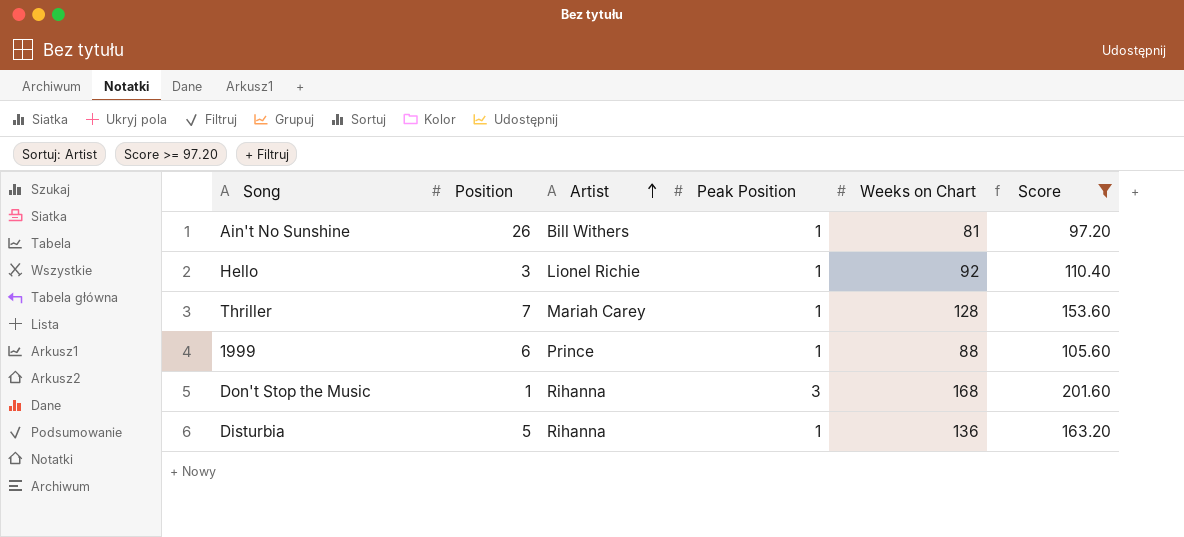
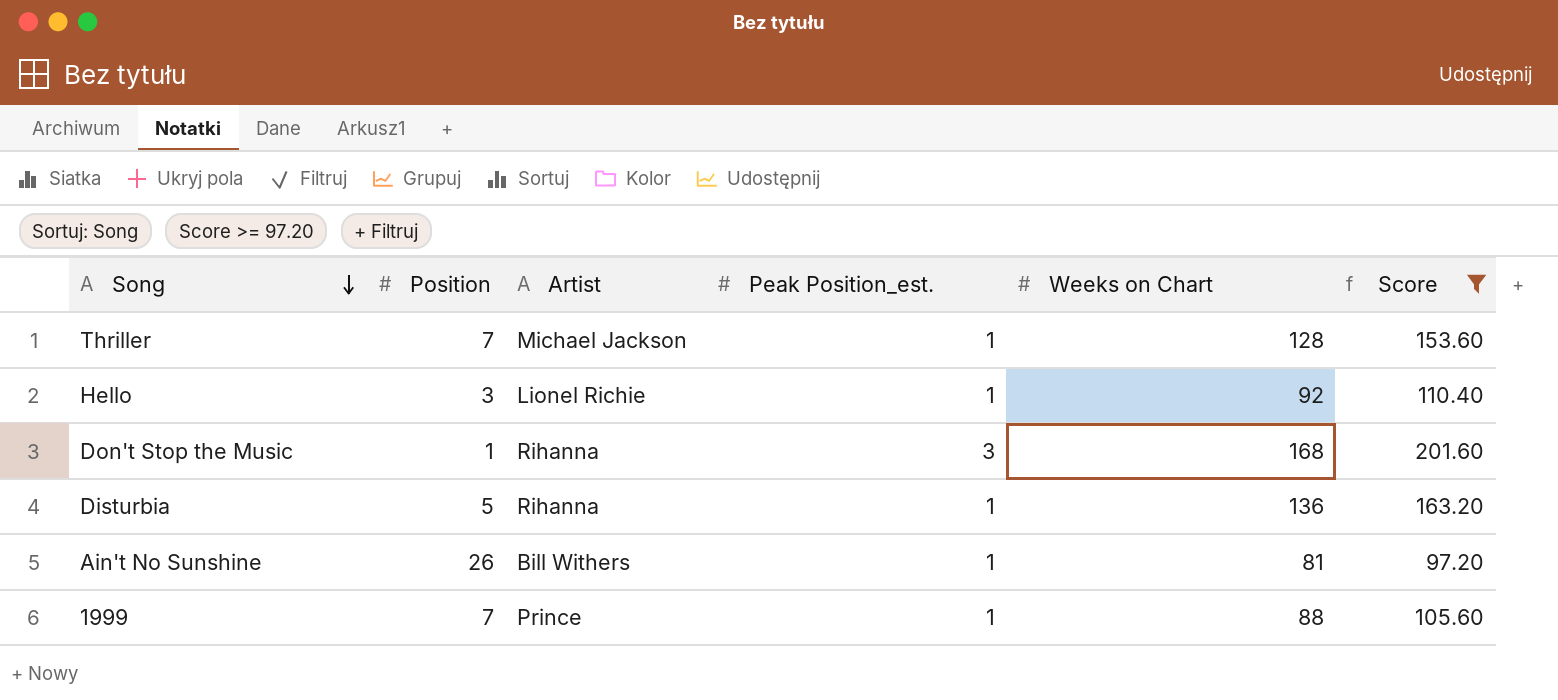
row order: Artist ascending -> Song descending
column name: Peak Position -> Peak Position_est.
Thriller | Artist: Mariah Carey -> Michael Jackson
1999 | Position: 6 -> 7

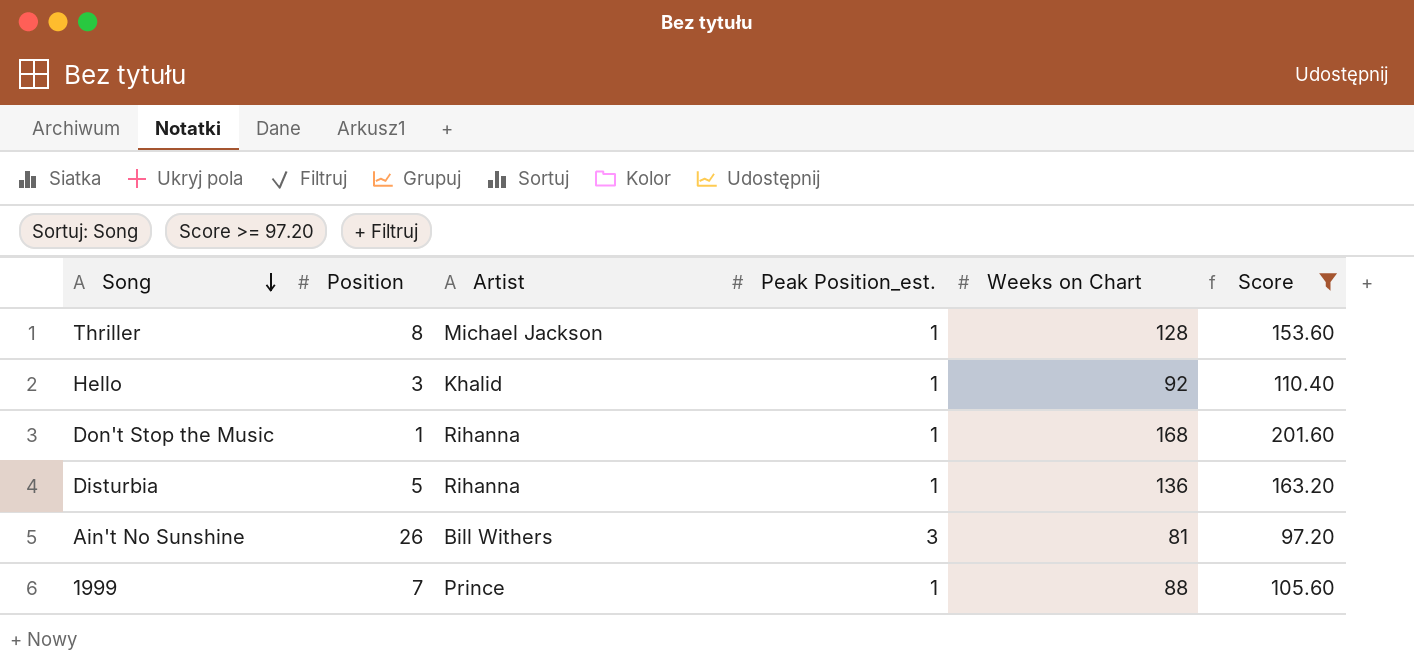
Thriller | Position: 7 -> 8
Hello | Artist: Lionel Richie -> Khalid
Don't Stop the Music | Peak Position_est.: 3 -> 1
Ain't No Sunshine | Peak Position_est.: 1 -> 3

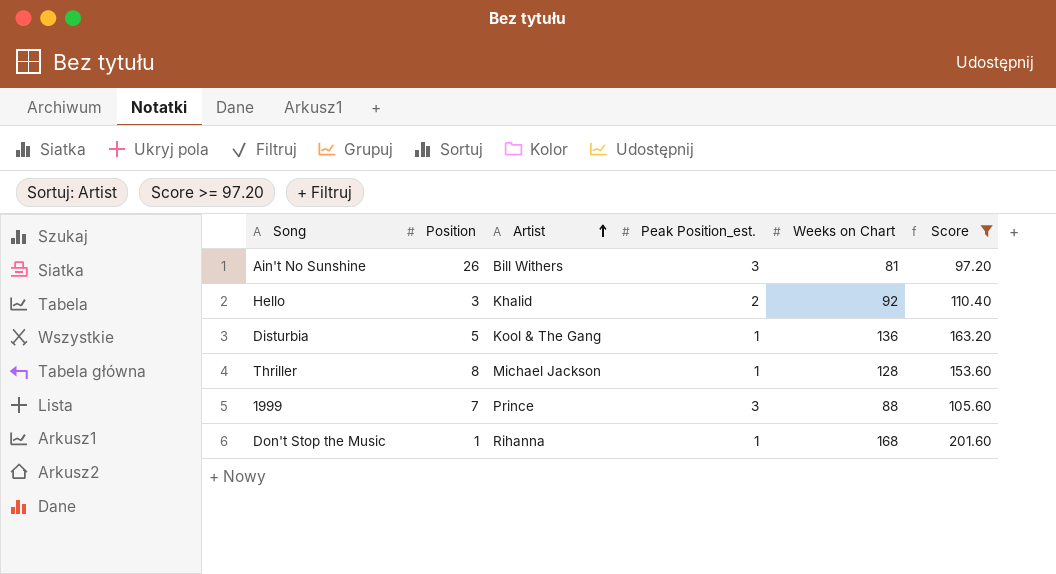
row order: Song descending -> Artist ascending
Hello | Peak Position_est.: 1 -> 2
Disturbia | Artist: Rihanna -> Kool & The Gang
1999 | Peak Position_est.: 1 -> 3

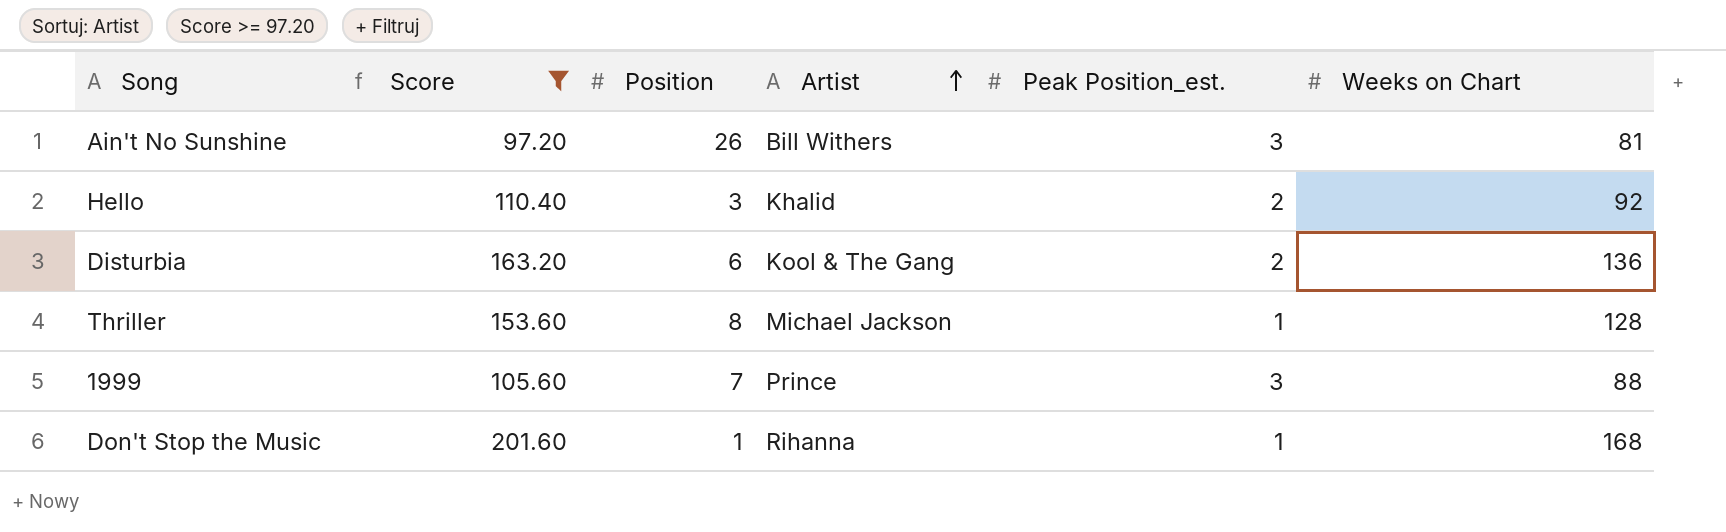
column Score | position: 6 -> 2
Disturbia | Position: 5 -> 6
Disturbia | Peak Position_est.: 1 -> 2

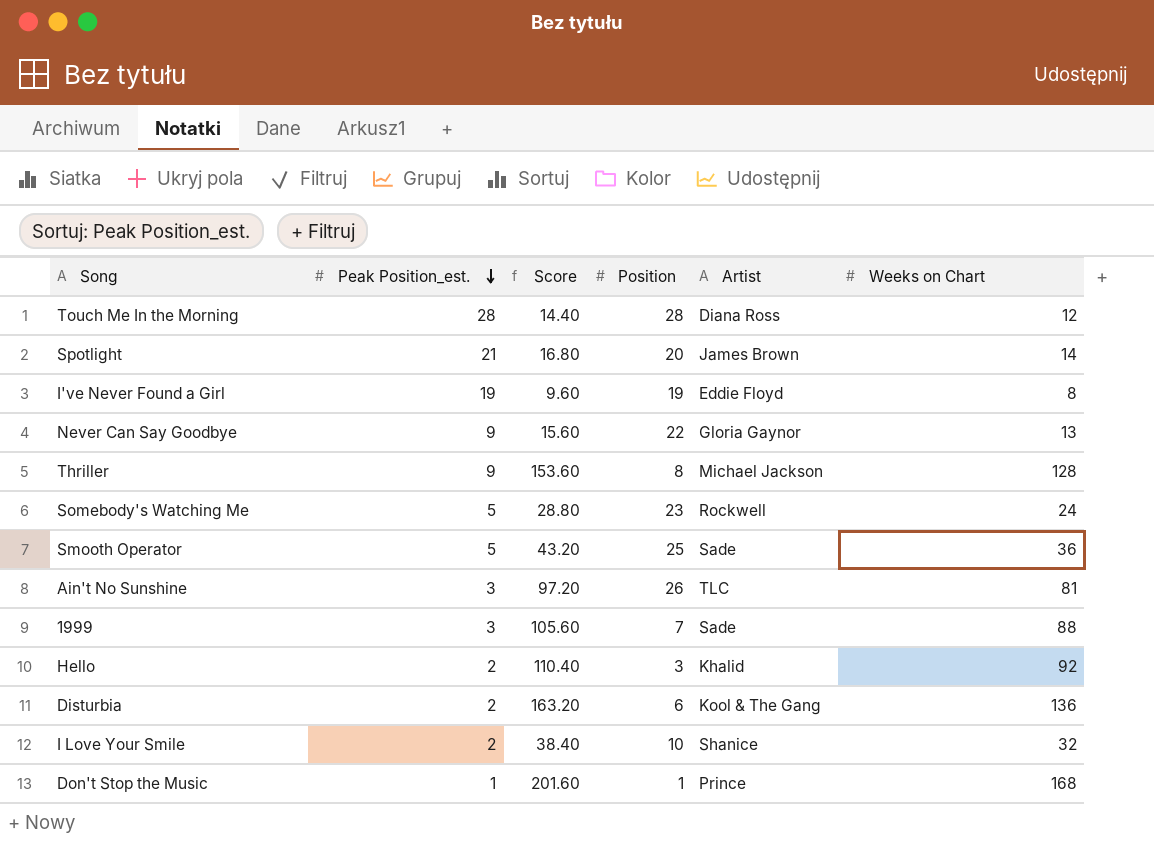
filter: Score >= 97.20 -> none
row order: Artist ascending -> Peak Position_est. descending
column Peak Position_est. | position: 5 -> 2
Thriller | Peak Position_est.: 1 -> 9
Ain't No Sunshine | Artist: Bill Withers -> TLC
1999 | Artist: Prince -> Sade
Don't Stop the Music | Artist: Rihanna -> Prince

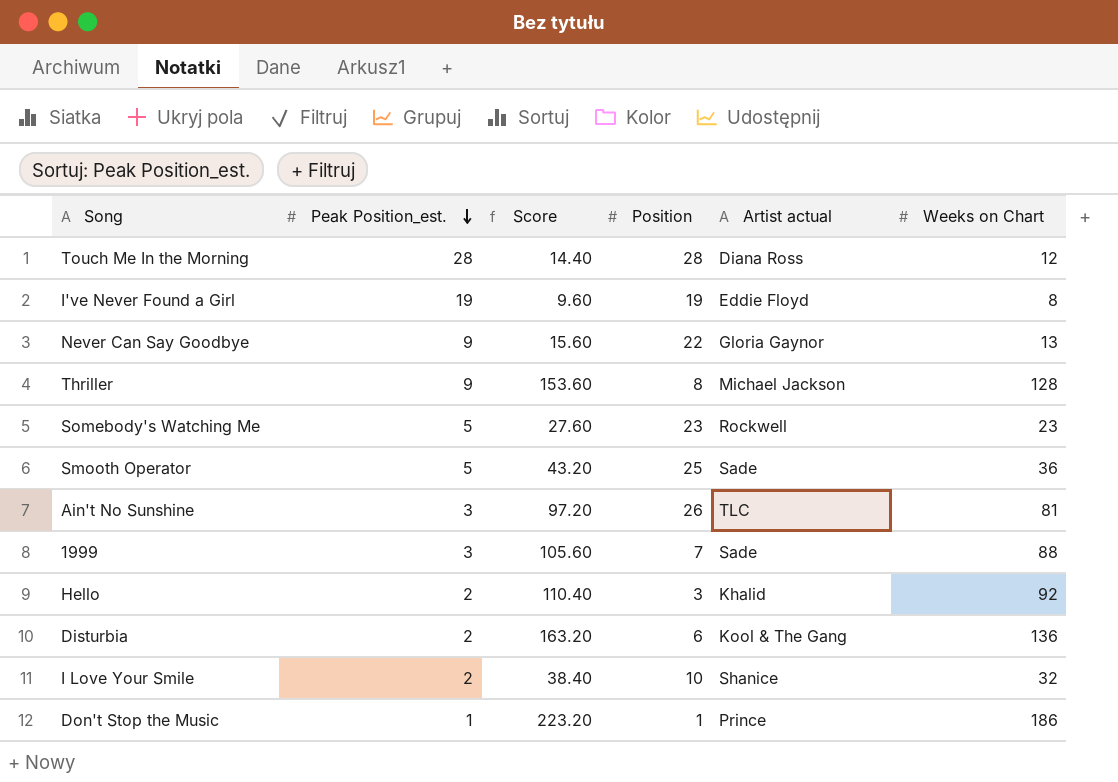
column name: Artist -> Artist actual
row Spotlight: 21 | 16.80 | 20 | James Brown | 14 -> none
Somebody's Watching Me | Score: 28.80 -> 27.60
Somebody's Watching Me | Weeks on Chart: 24 -> 23
Don't Stop the Music | Score: 201.60 -> 223.20
Don't Stop the Music | Weeks on Chart: 168 -> 186

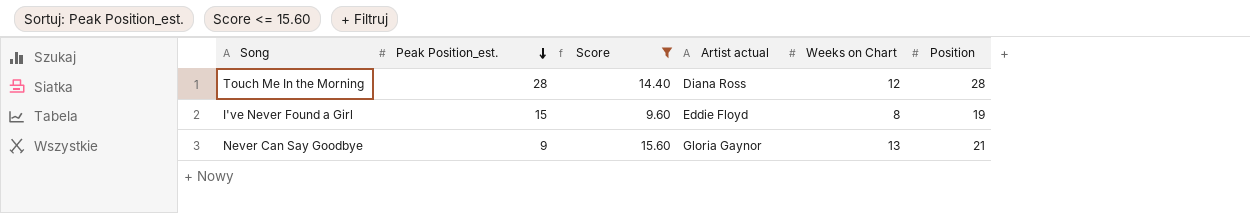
filter: none -> Score <= 15.60
column Position | position: 4 -> 6
I've Never Found a Girl | Peak Position_est.: 19 -> 15
Never Can Say Goodbye | Position: 22 -> 21

